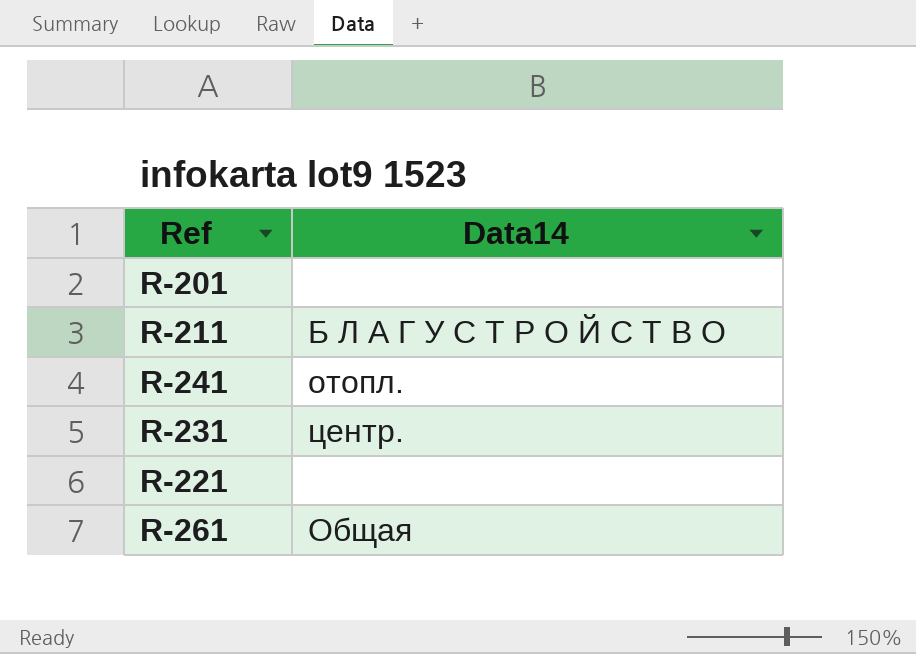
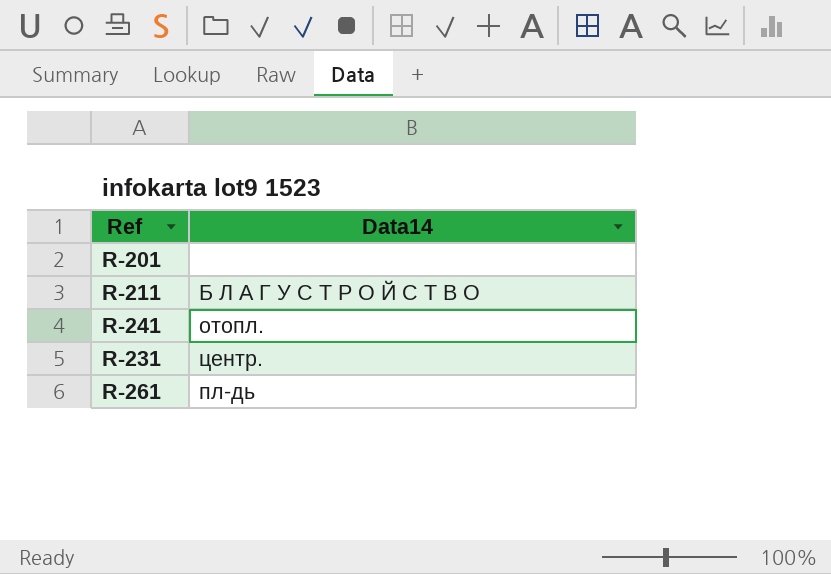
row R-221: none -> none
R-261 | Data14: Общая -> пл-дь

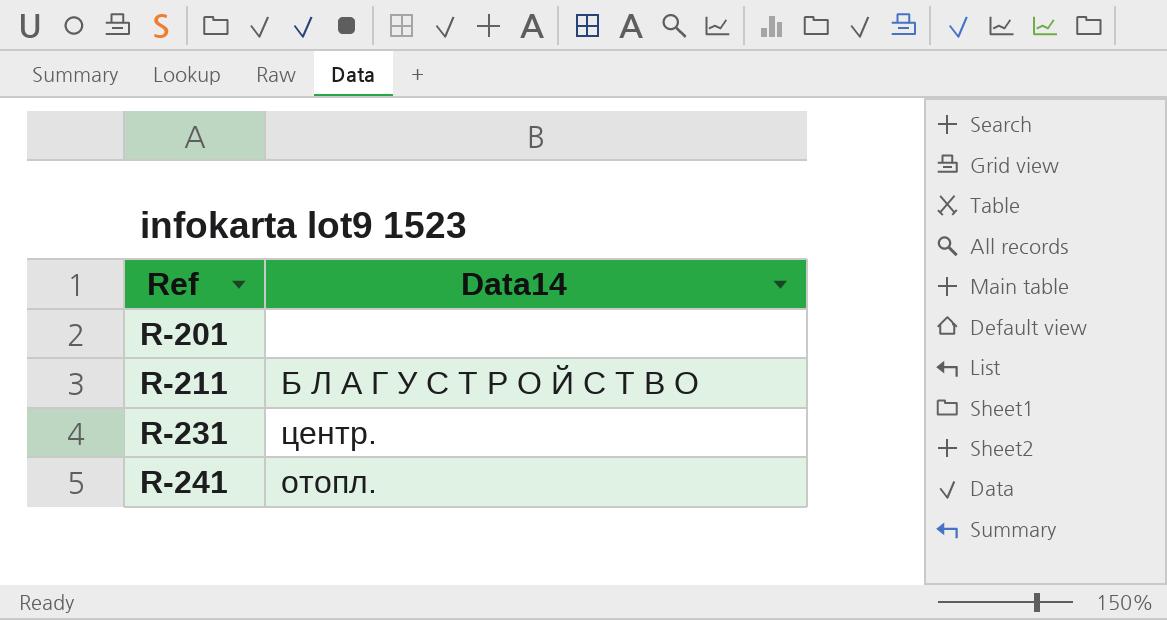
row order: none -> Ref ascending
row R-261: пл-дь -> none

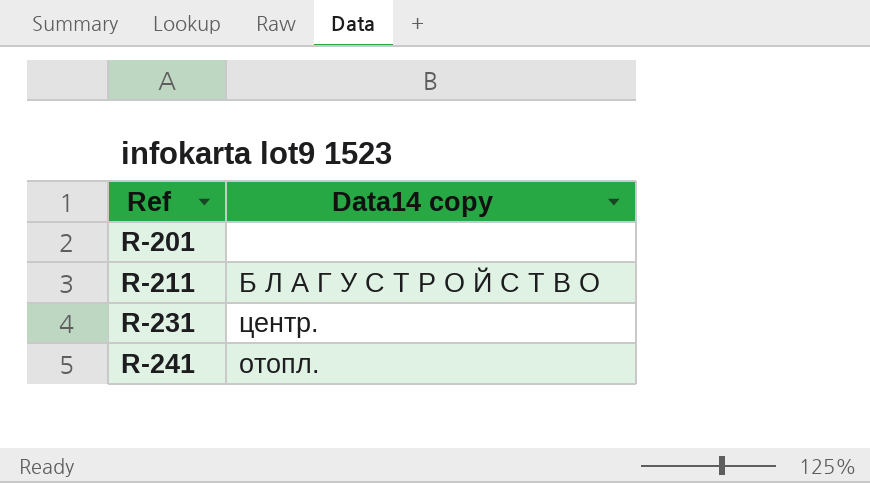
column name: Data14 -> Data14 copy

